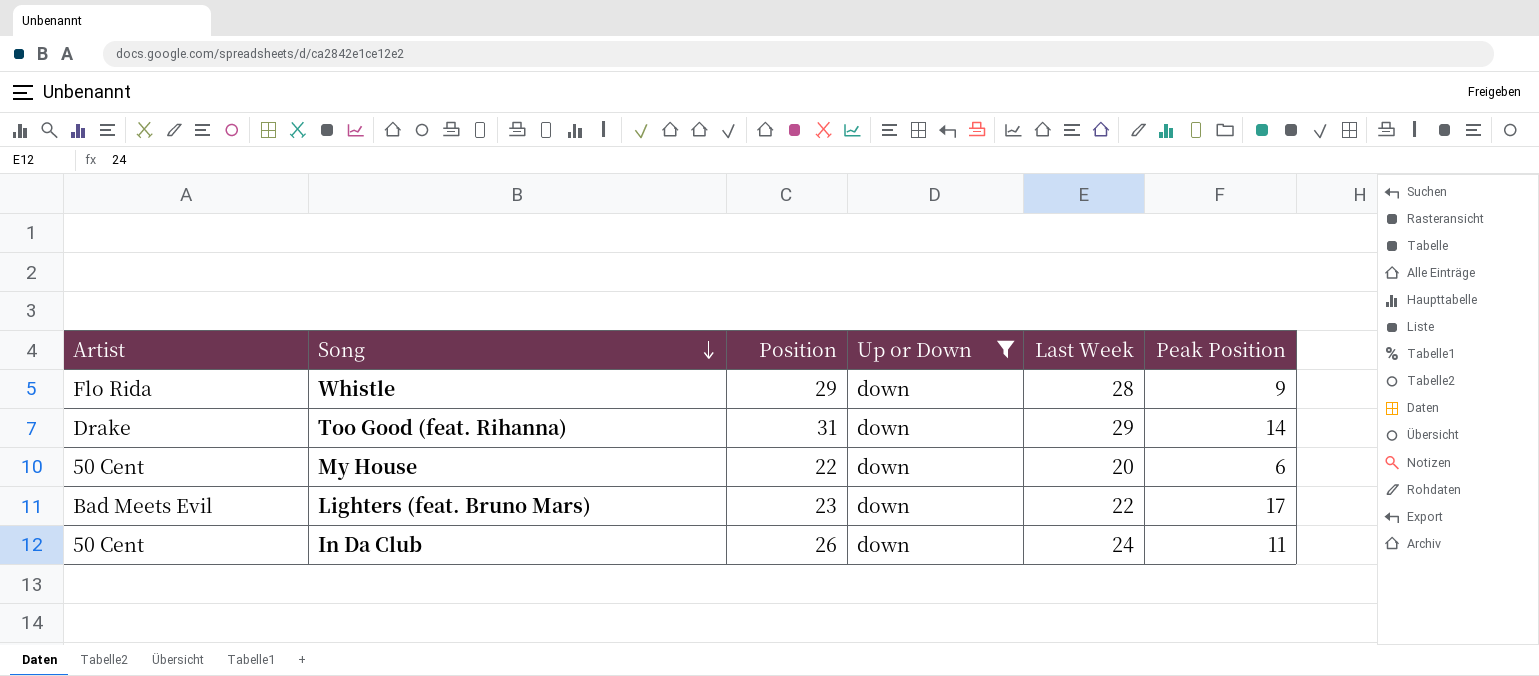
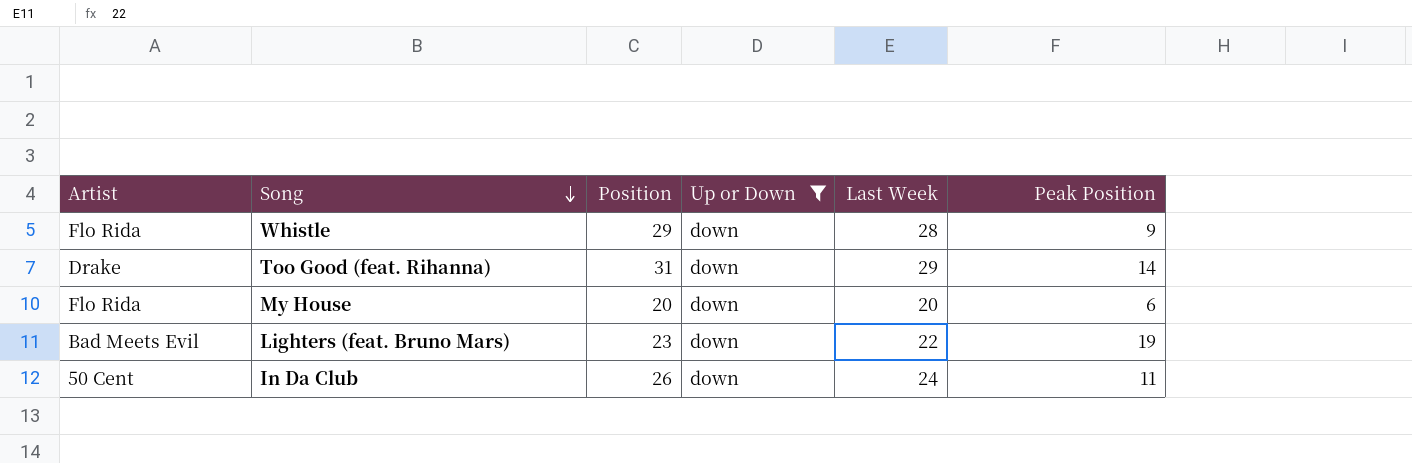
My House | Artist: 50 Cent -> Flo Rida
My House | Position: 22 -> 20
Lighters (feat. Bruno Mars) | Peak Position: 17 -> 19

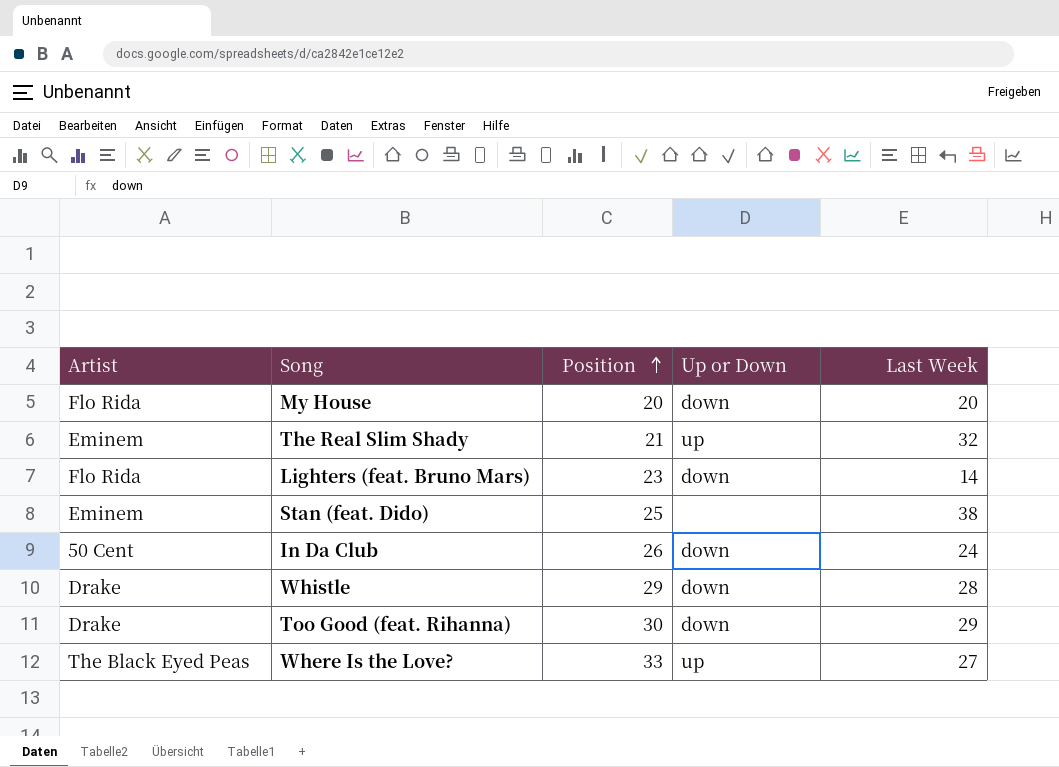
filter: Up or Down = down -> none
row order: Song descending -> Position ascending
column Peak Position | position: 6 -> none
Lighters (feat. Bruno Mars) | Artist: Bad Meets Evil -> Flo Rida
Lighters (feat. Bruno Mars) | Last Week: 22 -> 14
Whistle | Artist: Flo Rida -> Drake
Too Good (feat. Rihanna) | Position: 31 -> 30

